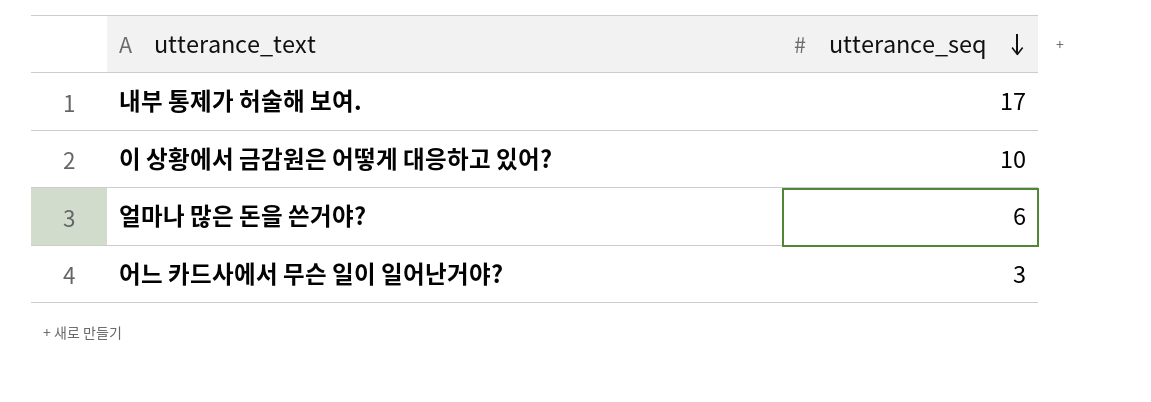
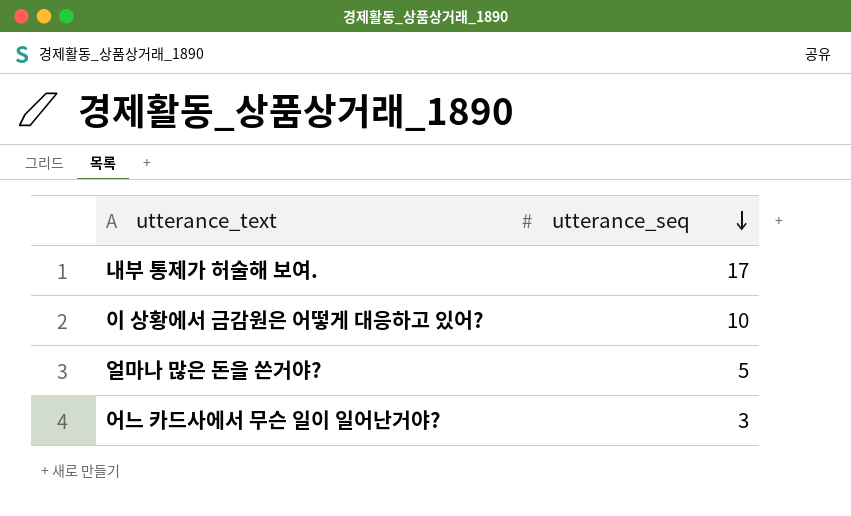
얼마나 많은 돈을 쓴거야? | utterance_seq: 6 -> 5

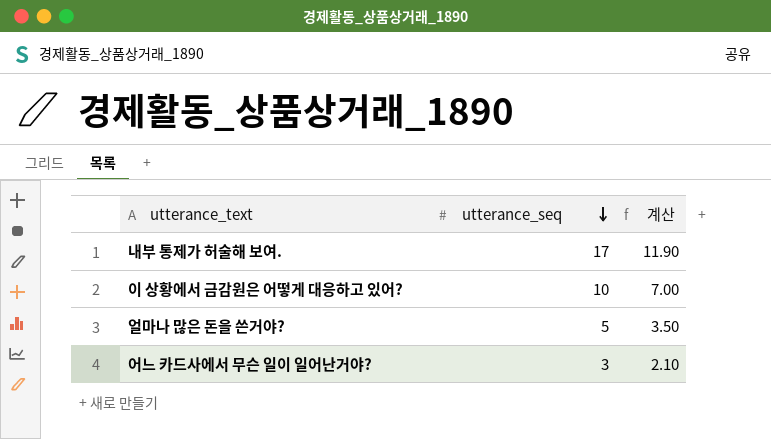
column 계산 | formula: none -> [utterance_seq] * 0.7

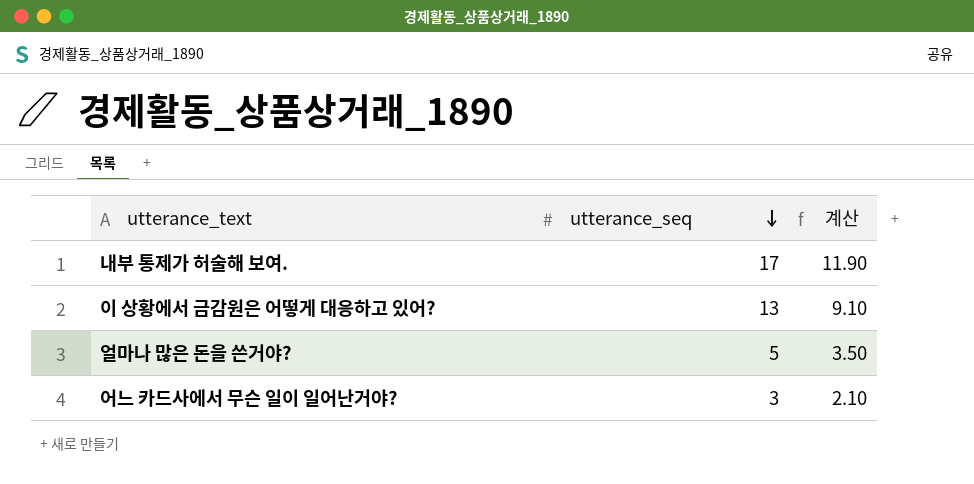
이 상황에서 금감원은 어떻게 대응하고 있어? | utterance_seq: 10 -> 13
이 상황에서 금감원은 어떻게 대응하고 있어? | 계산: 7.00 -> 9.10

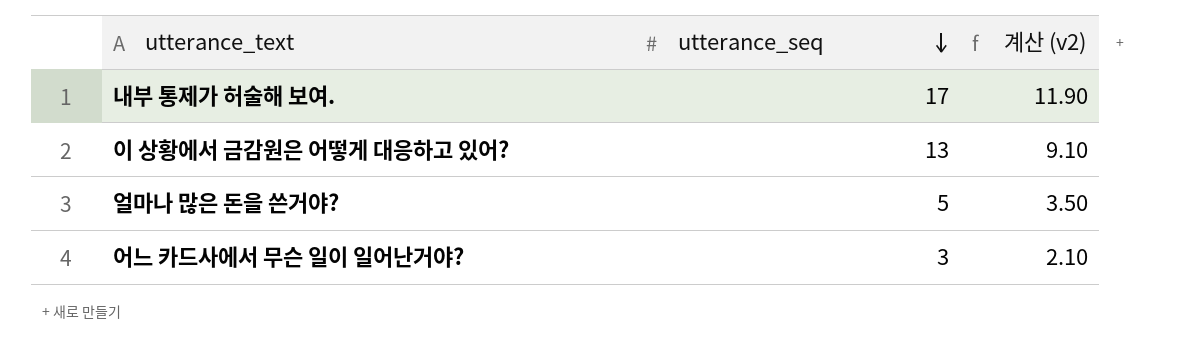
column name: 계산 -> 계산 (v2)

